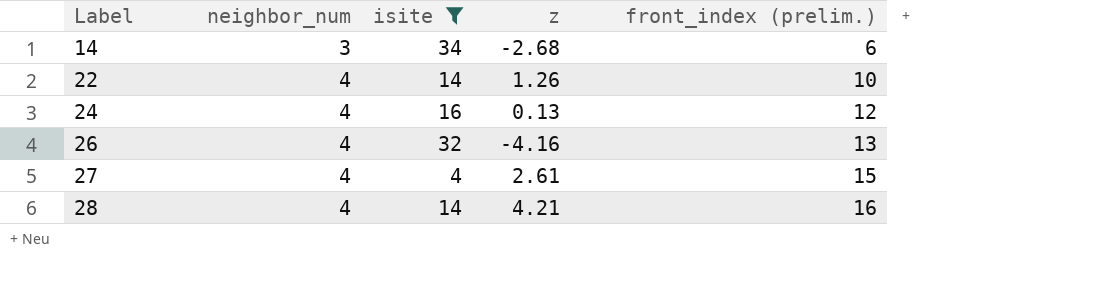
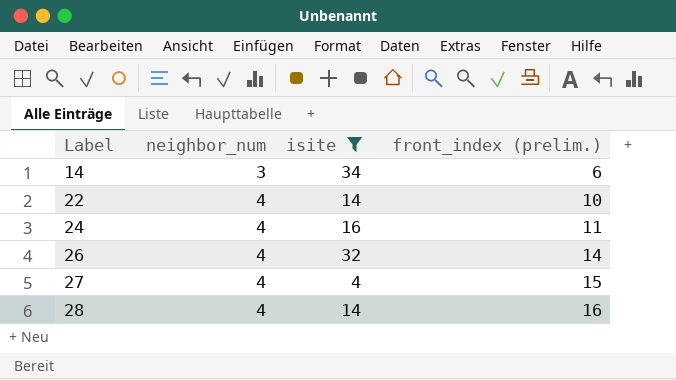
column z | position: 4 -> none
24 | front_index (prelim.): 12 -> 11
26 | front_index (prelim.): 13 -> 14

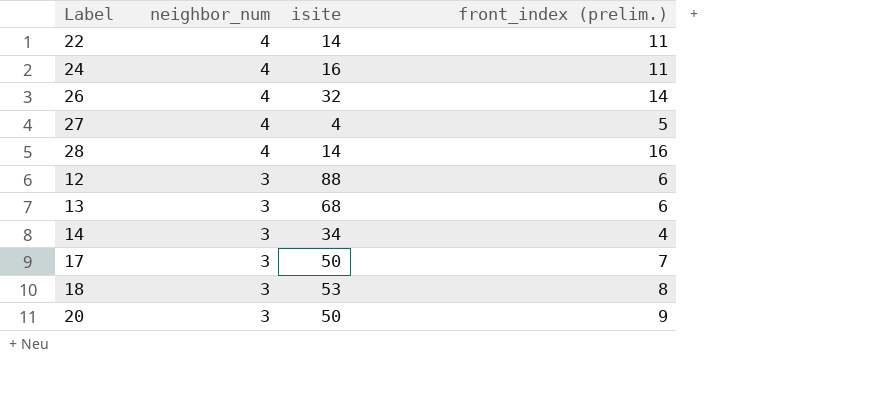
filter: isite <= 34 -> none
row order: Label ascending -> neighbor_num descending
22 | front_index (prelim.): 10 -> 11
27 | front_index (prelim.): 15 -> 5
14 | front_index (prelim.): 6 -> 4

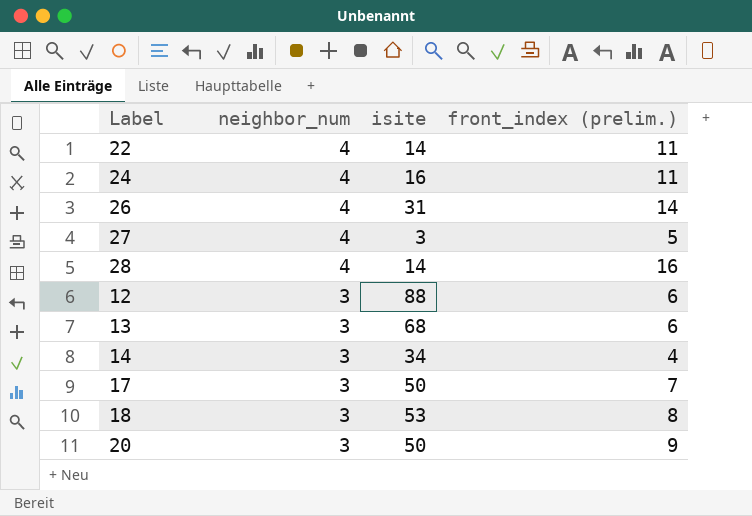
26 | isite: 32 -> 31
27 | isite: 4 -> 3

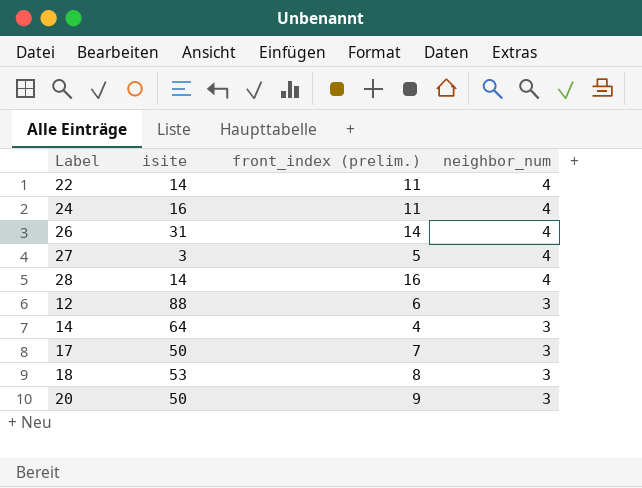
column neighbor_num | position: 2 -> 4
row 13: 3 | 68 | 6 -> none
14 | isite: 34 -> 64

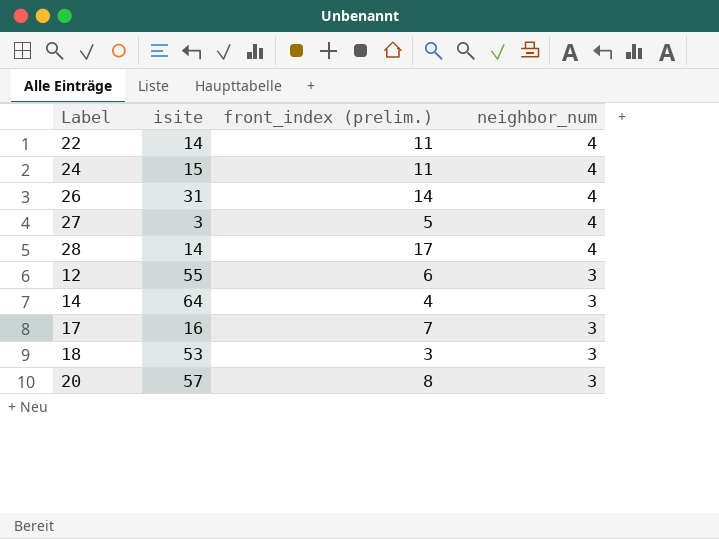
24 | isite: 16 -> 15
28 | front_index (prelim.): 16 -> 17
12 | isite: 88 -> 55
17 | isite: 50 -> 16
18 | front_index (prelim.): 8 -> 3
20 | isite: 50 -> 57
20 | front_index (prelim.): 9 -> 8

